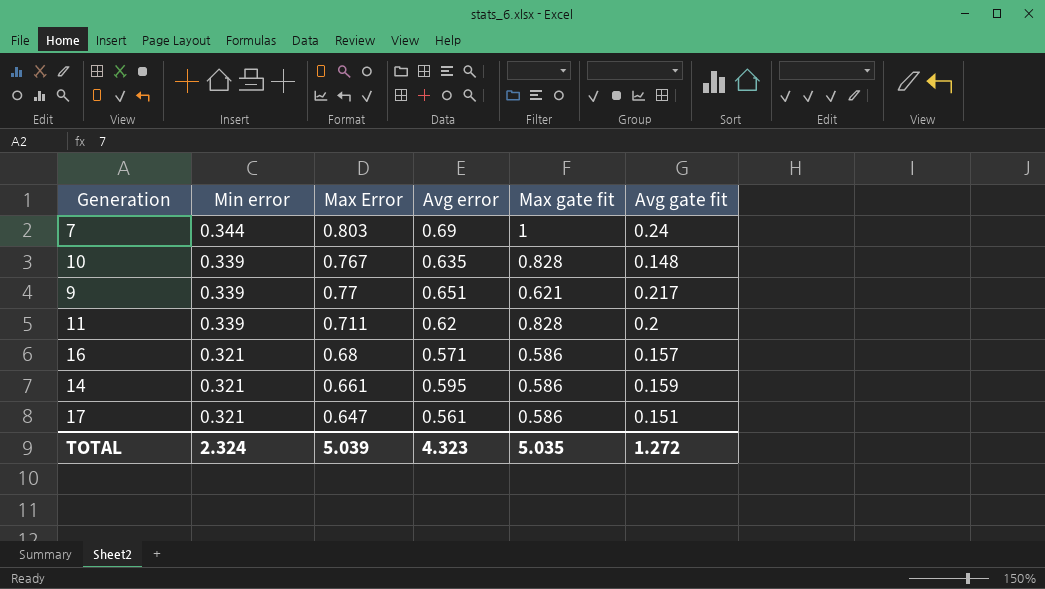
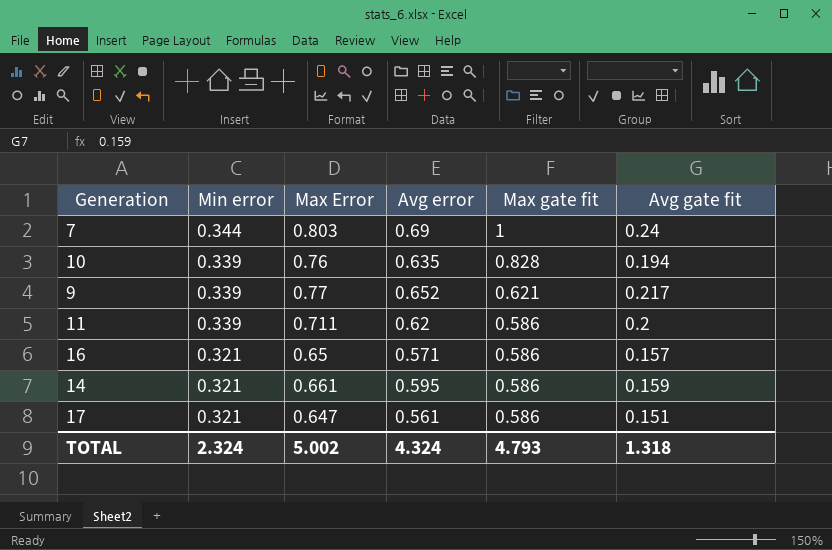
10 | Max Error: 0.767 -> 0.76
10 | Avg gate fit: 0.148 -> 0.194
9 | Avg error: 0.651 -> 0.652
11 | Max gate fit: 0.828 -> 0.586
16 | Max Error: 0.68 -> 0.65
TOTAL | Max Error: 5.039 -> 5.002
TOTAL | Avg error: 4.323 -> 4.324
TOTAL | Max gate fit: 5.035 -> 4.793
TOTAL | Avg gate fit: 1.272 -> 1.318

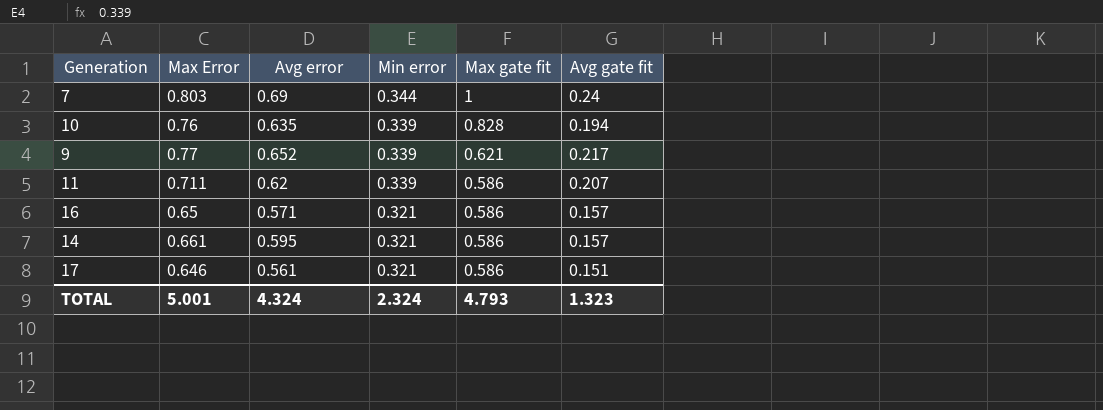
column Min error | position: 2 -> 4
11 | Avg gate fit: 0.2 -> 0.207
14 | Avg gate fit: 0.159 -> 0.157
17 | Max Error: 0.647 -> 0.646
TOTAL | Max Error: 5.002 -> 5.001
TOTAL | Avg gate fit: 1.318 -> 1.323

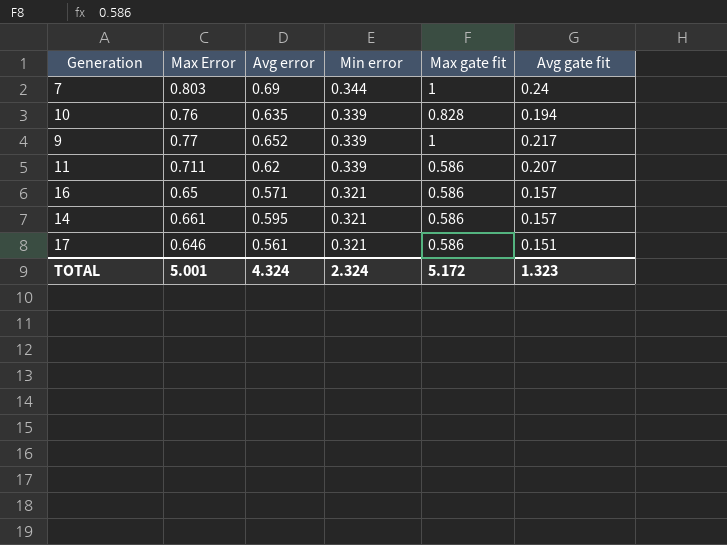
9 | Max gate fit: 0.621 -> 1
TOTAL | Max gate fit: 4.793 -> 5.172

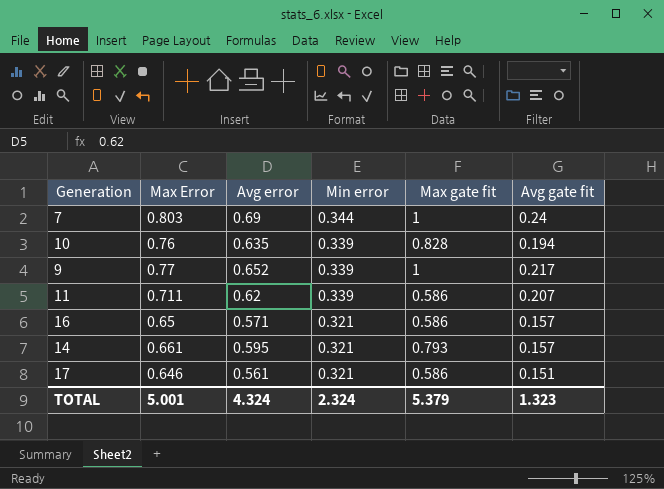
14 | Max gate fit: 0.586 -> 0.793
TOTAL | Max gate fit: 5.172 -> 5.379

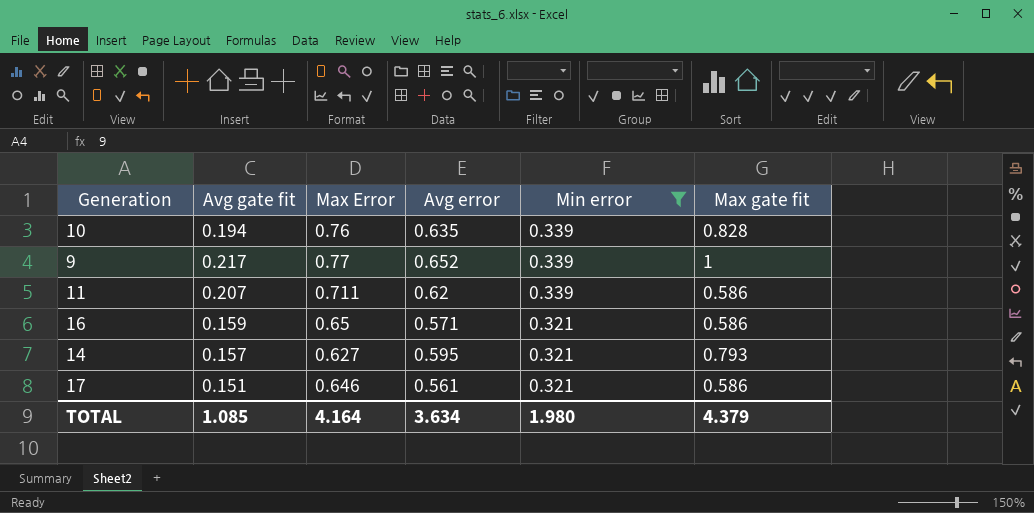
filter: none -> Min error != 0.344
column Avg gate fit | position: 6 -> 2
16 | Avg gate fit: 0.157 -> 0.159
14 | Max Error: 0.661 -> 0.627
TOTAL | Avg gate fit: 1.323 -> 1.085
TOTAL | Max Error: 5.001 -> 4.164
TOTAL | Avg error: 4.324 -> 3.634
TOTAL | Min error: 2.324 -> 1.980
TOTAL | Max gate fit: 5.379 -> 4.379

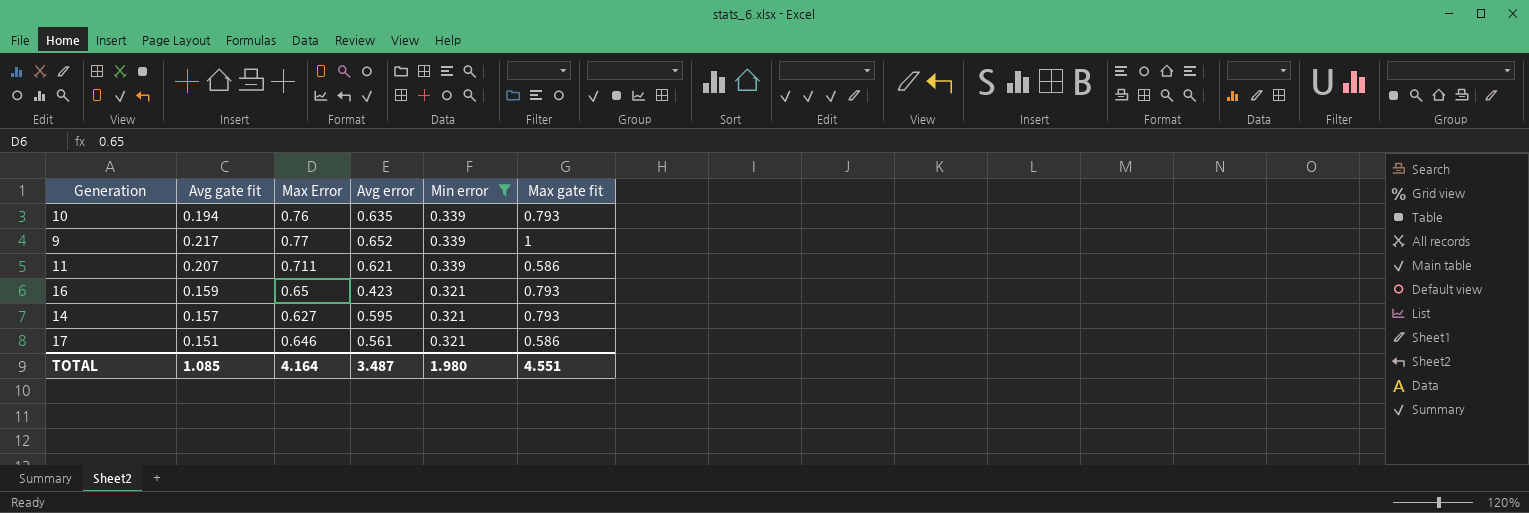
10 | Max gate fit: 0.828 -> 0.793
11 | Avg error: 0.62 -> 0.621
16 | Avg error: 0.571 -> 0.423
16 | Max gate fit: 0.586 -> 0.793
TOTAL | Avg error: 3.634 -> 3.487
TOTAL | Max gate fit: 4.379 -> 4.551

